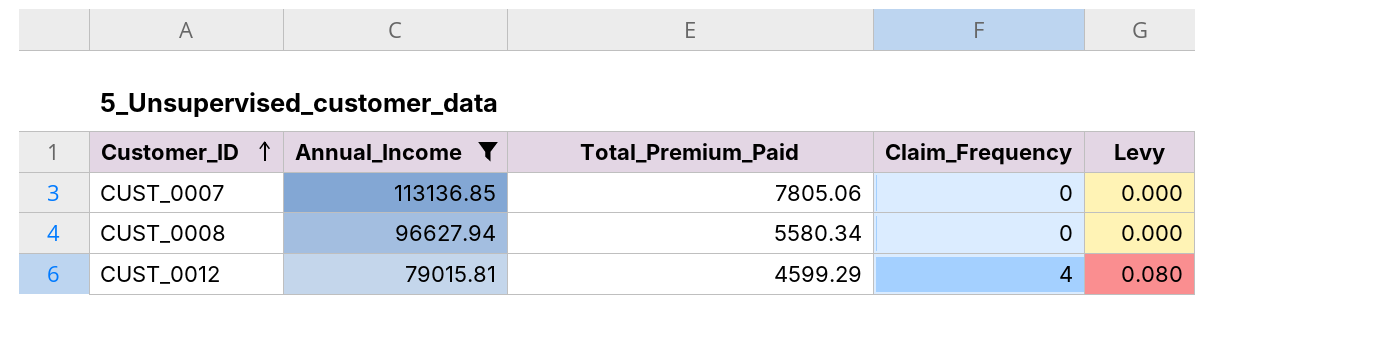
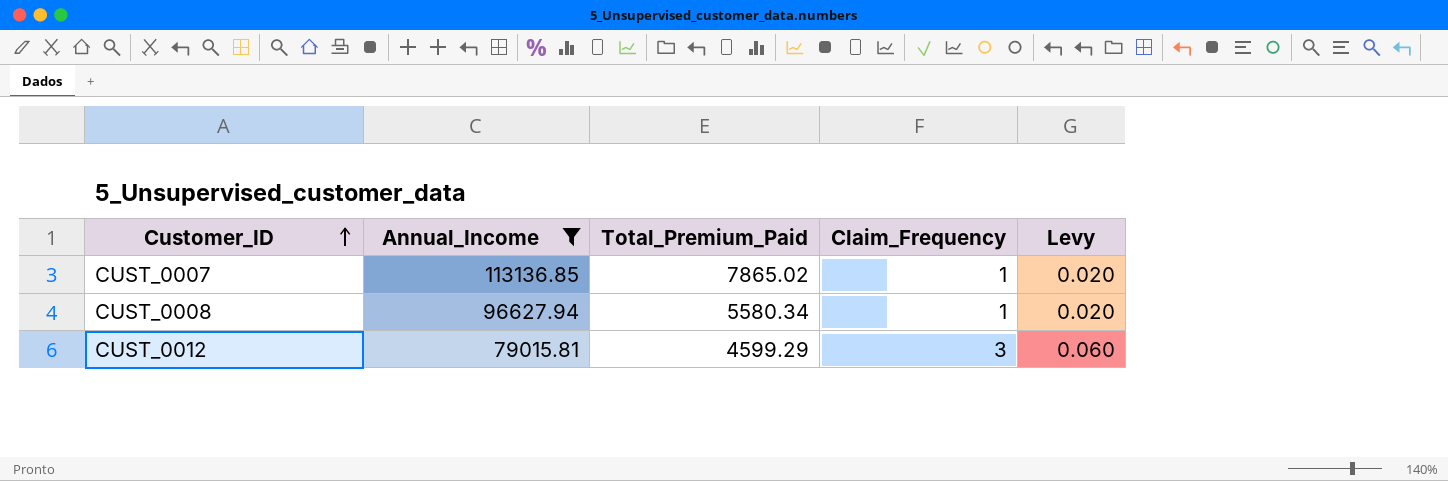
CUST_0007 | Total_Premium_Paid: 7805.06 -> 7865.02
CUST_0007 | Claim_Frequency: 0 -> 1
CUST_0007 | Levy: 0.000 -> 0.020
CUST_0008 | Claim_Frequency: 0 -> 1
CUST_0008 | Levy: 0.000 -> 0.020
CUST_0012 | Claim_Frequency: 4 -> 3
CUST_0012 | Levy: 0.080 -> 0.060

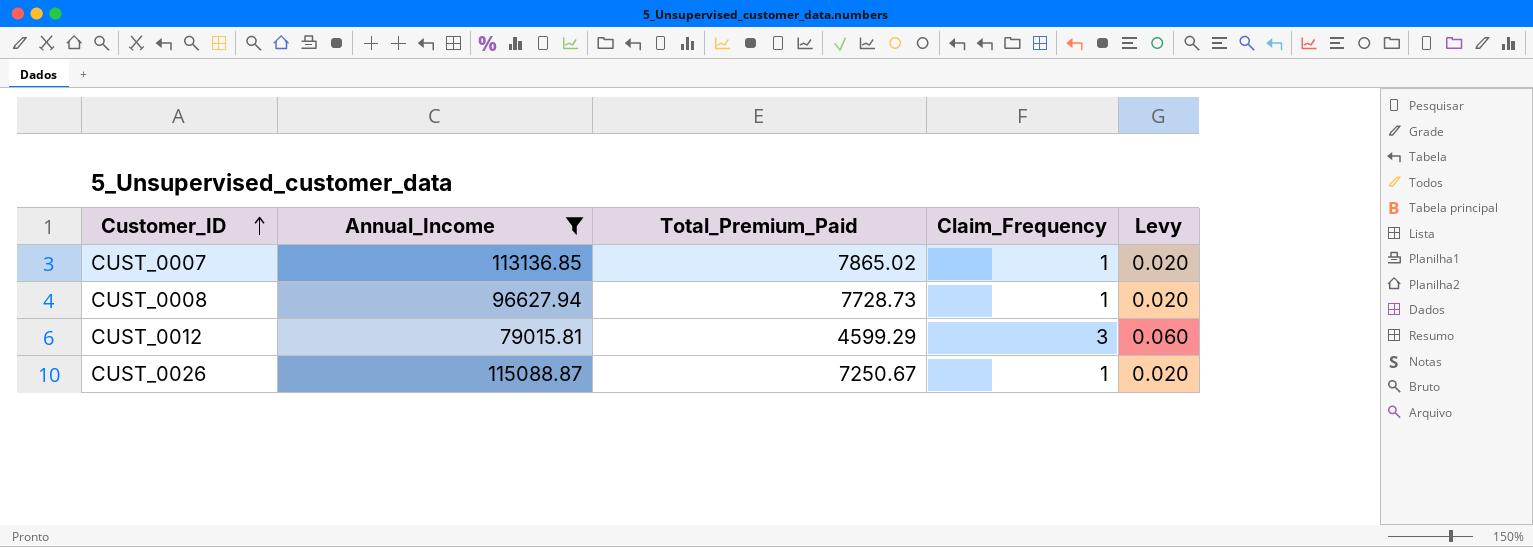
CUST_0008 | Total_Premium_Paid: 5580.34 -> 7728.73
row CUST_0026: none -> 115088.87 | 7250.67 | 1 | 0.020

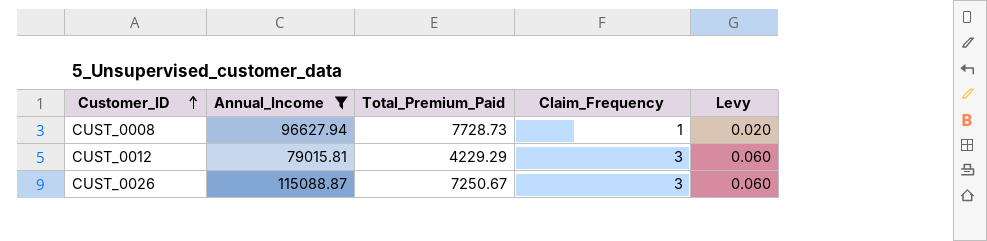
row CUST_0007: 113136.85 | 7865.02 | 1 | 0.020 -> none
CUST_0012 | Total_Premium_Paid: 4599.29 -> 4229.29
CUST_0026 | Claim_Frequency: 1 -> 3
CUST_0026 | Levy: 0.020 -> 0.060

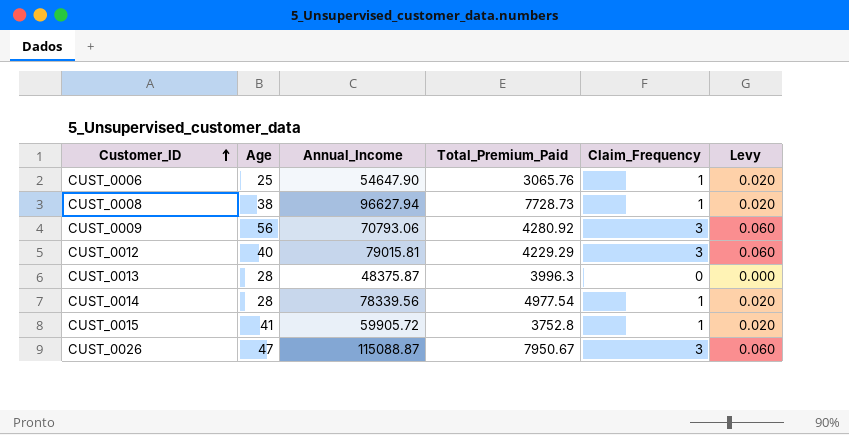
filter: Annual_Income >= 79015.81 -> none
column Age | position: none -> 2
CUST_0026 | Total_Premium_Paid: 7250.67 -> 7950.67

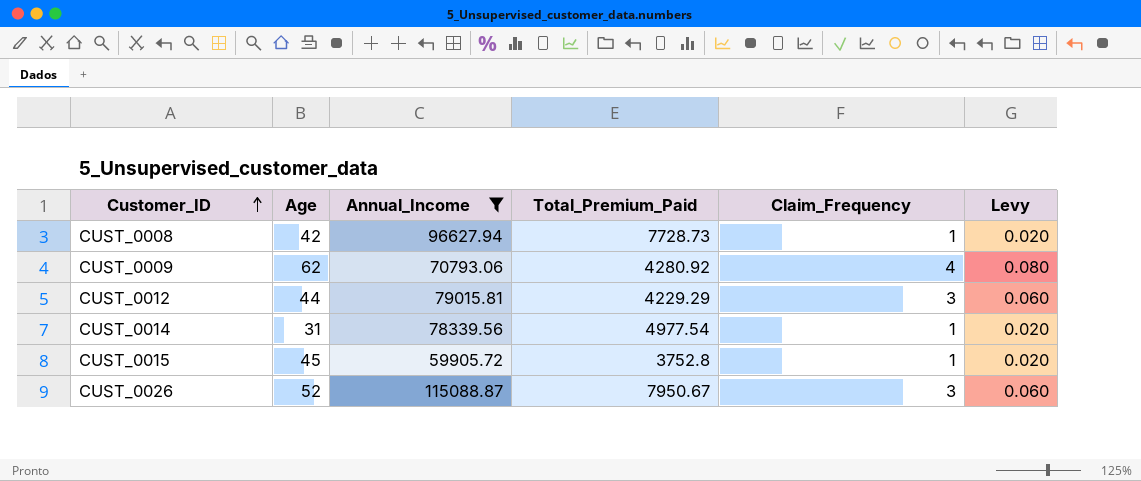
filter: none -> Annual_Income >= 59905.72
CUST_0008 | Age: 38 -> 42
CUST_0009 | Age: 56 -> 62
CUST_0009 | Claim_Frequency: 3 -> 4
CUST_0009 | Levy: 0.060 -> 0.080
CUST_0012 | Age: 40 -> 44
CUST_0014 | Age: 28 -> 31
CUST_0015 | Age: 41 -> 45
CUST_0026 | Age: 47 -> 52

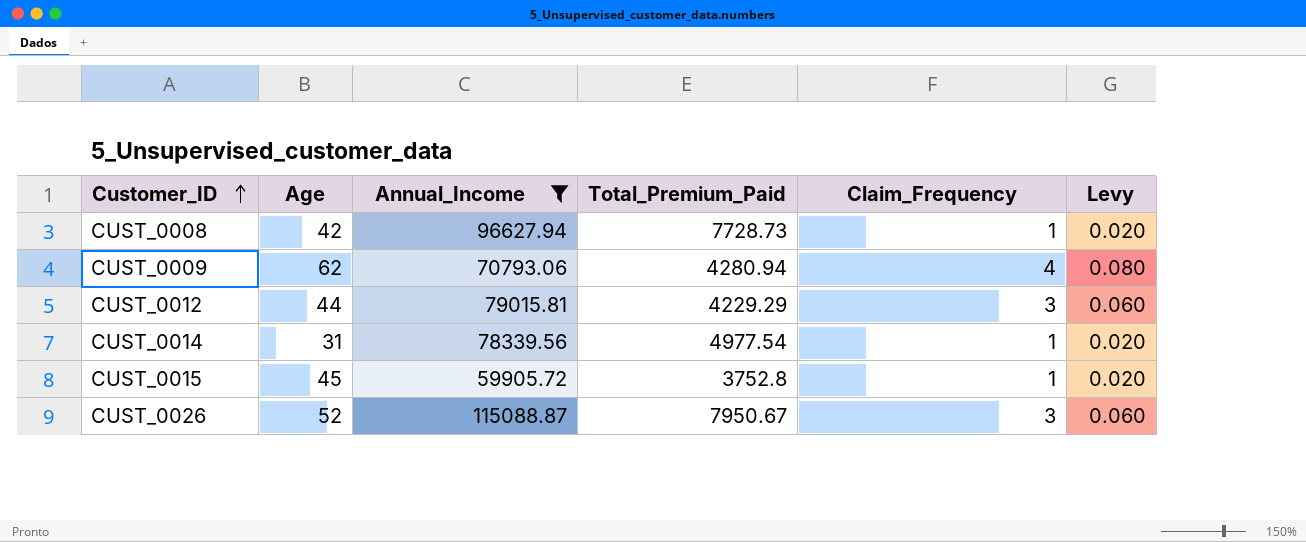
CUST_0009 | Total_Premium_Paid: 4280.92 -> 4280.94

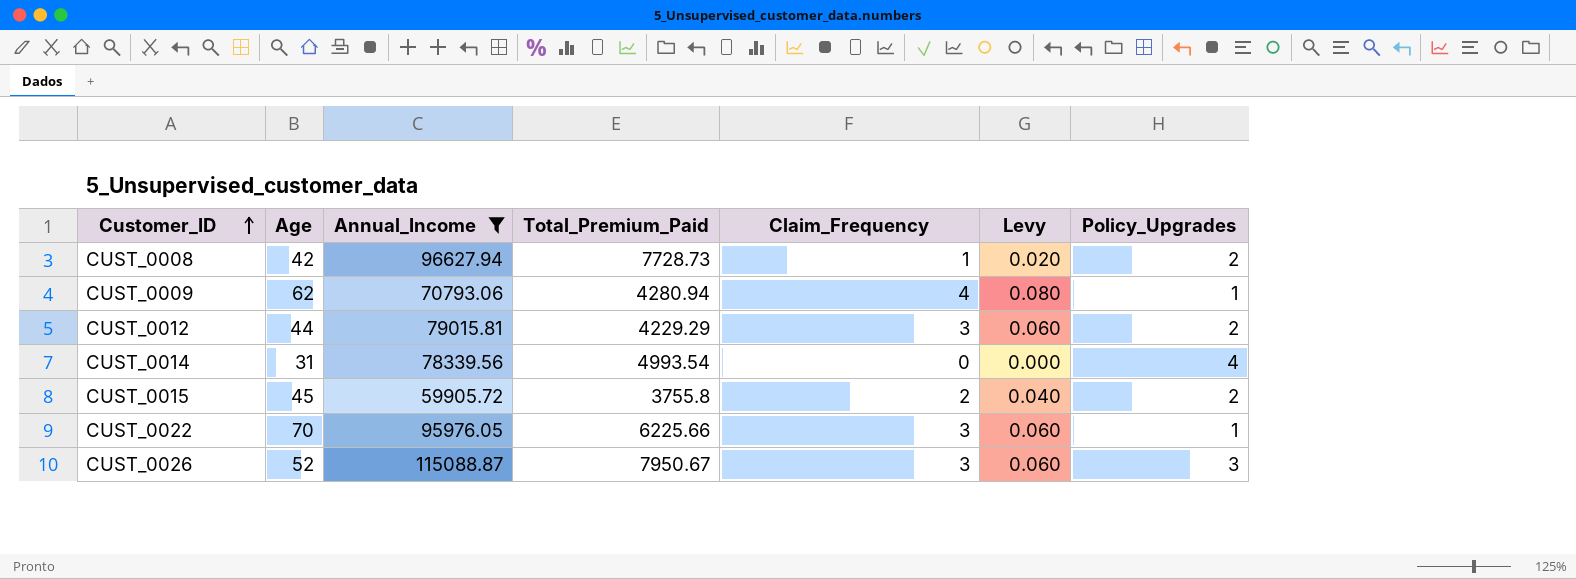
column Policy_Upgrades | position: none -> 7
CUST_0014 | Total_Premium_Paid: 4977.54 -> 4993.54
CUST_0014 | Claim_Frequency: 1 -> 0
CUST_0014 | Levy: 0.020 -> 0.000
CUST_0015 | Total_Premium_Paid: 3752.8 -> 3755.8
CUST_0015 | Claim_Frequency: 1 -> 2
CUST_0015 | Levy: 0.020 -> 0.040
row CUST_0022: none -> 70 | 95976.05 | 6225.66 | 3 | 0.060 | 1

